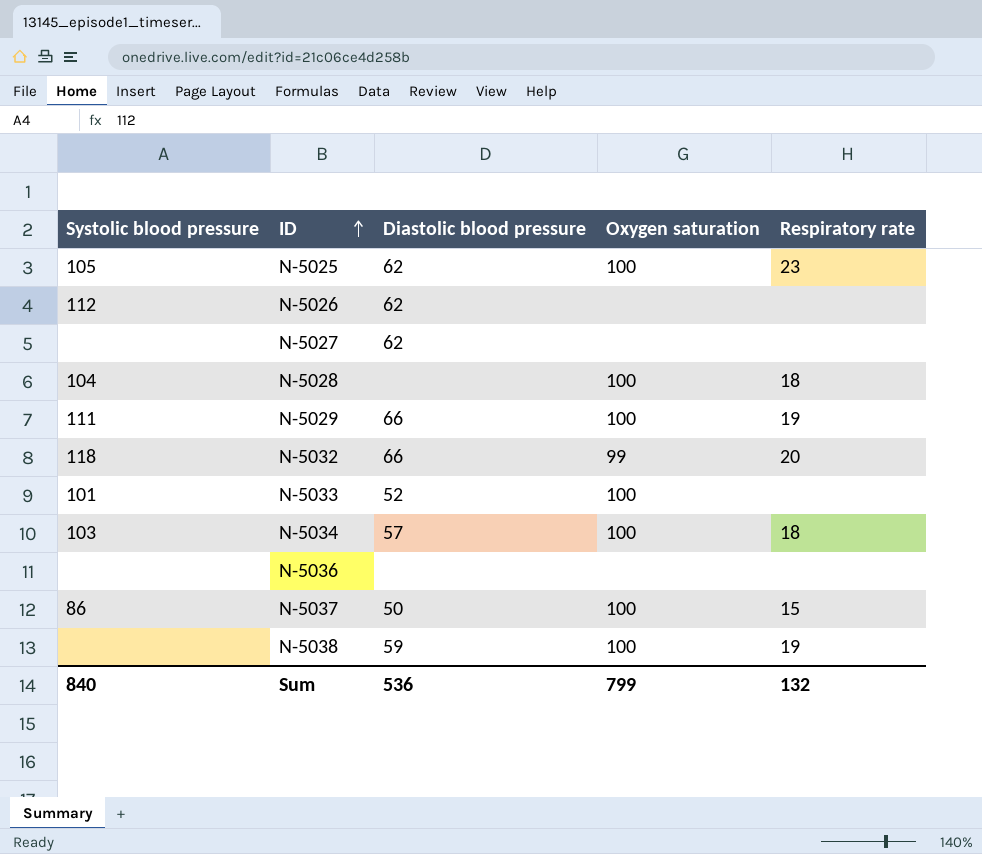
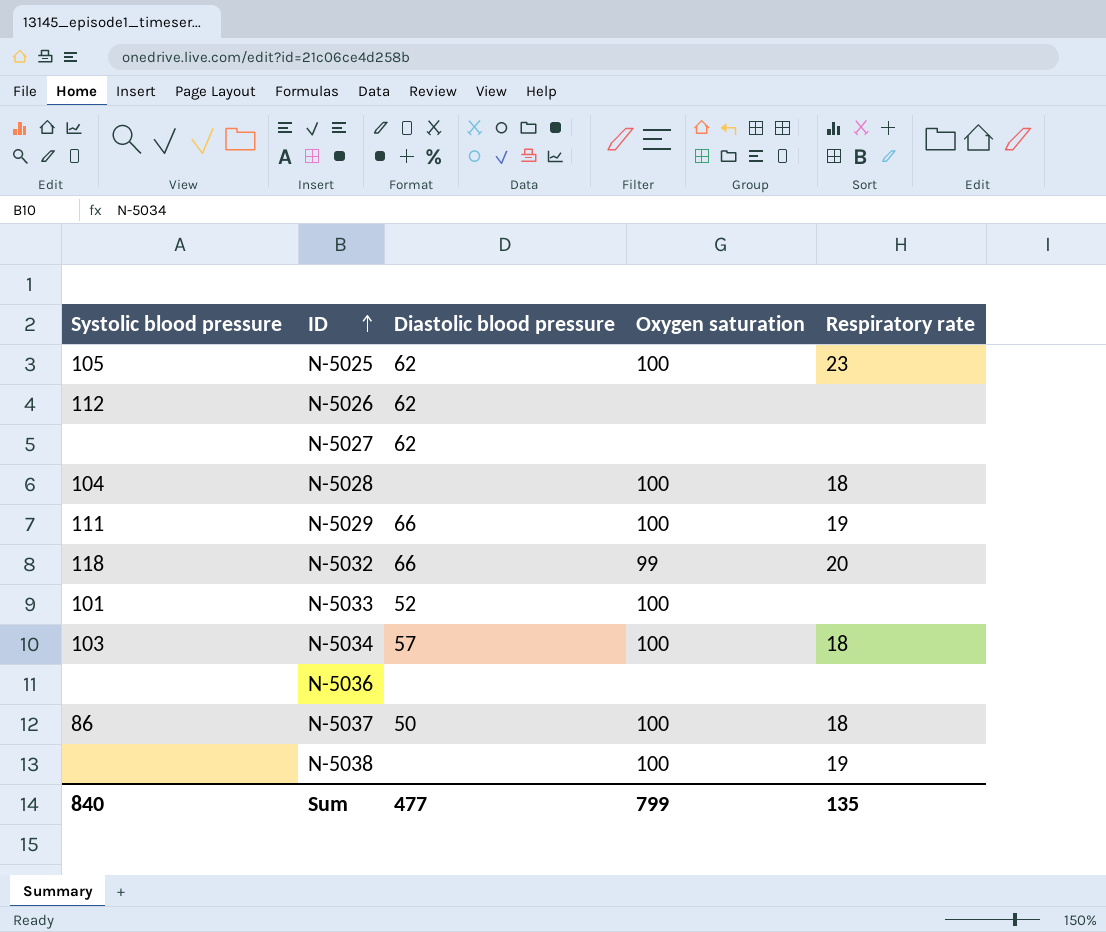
N-5037 | Respiratory rate: 15 -> 18
N-5038 | Diastolic blood pressure: 59 -> none
Sum | Diastolic blood pressure: 536 -> 477
Sum | Respiratory rate: 132 -> 135

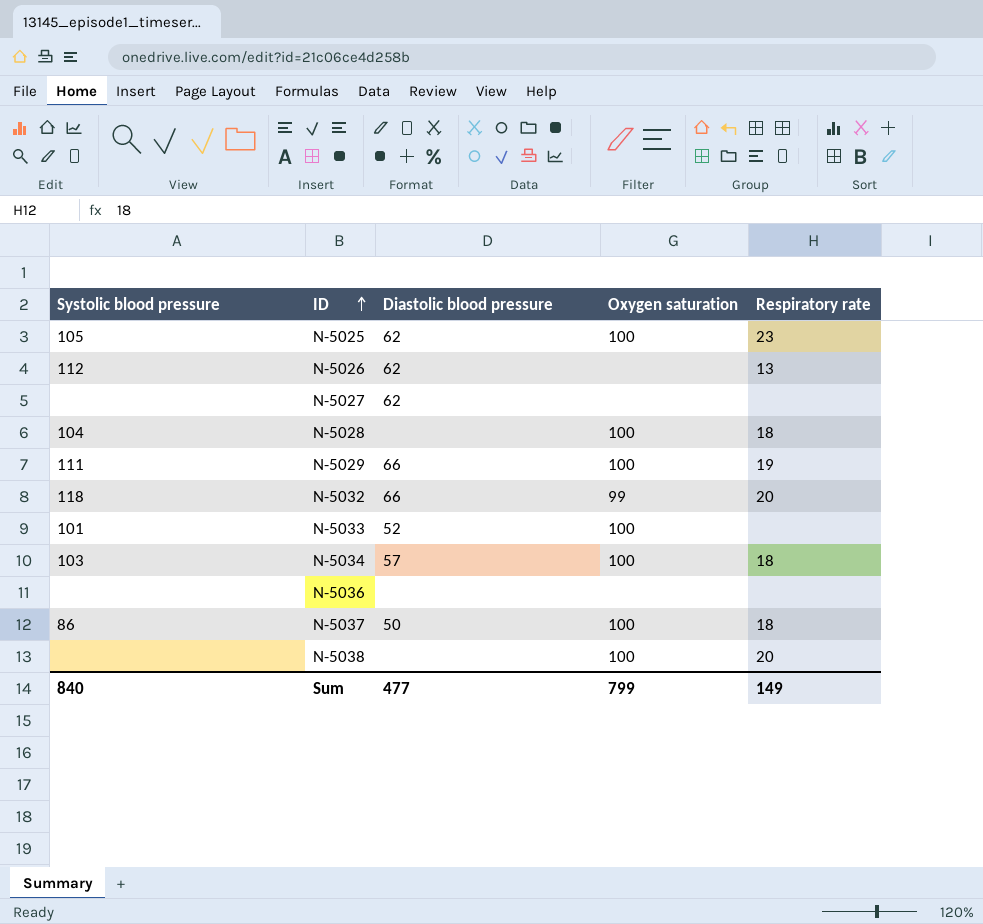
N-5026 | Respiratory rate: none -> 13
N-5038 | Respiratory rate: 19 -> 20
Sum | Respiratory rate: 135 -> 149

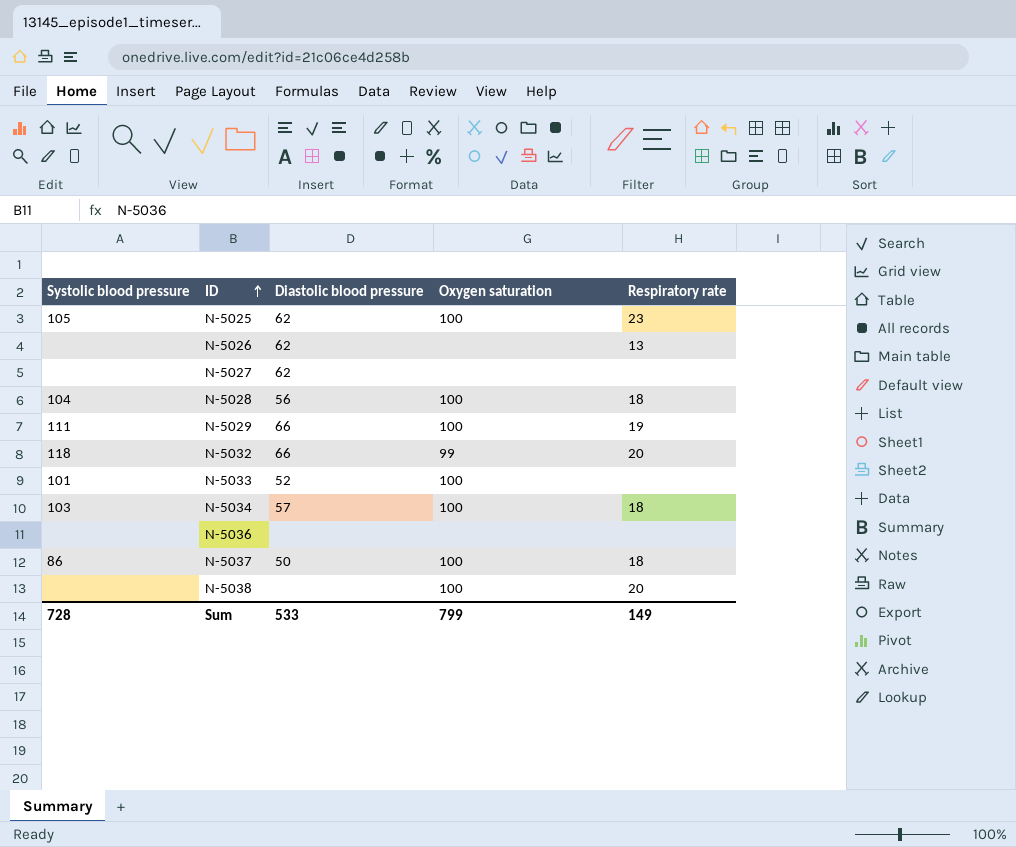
N-5026 | Systolic blood pressure: 112 -> none
N-5028 | Diastolic blood pressure: none -> 56
Sum | Systolic blood pressure: 840 -> 728
Sum | Diastolic blood pressure: 477 -> 533

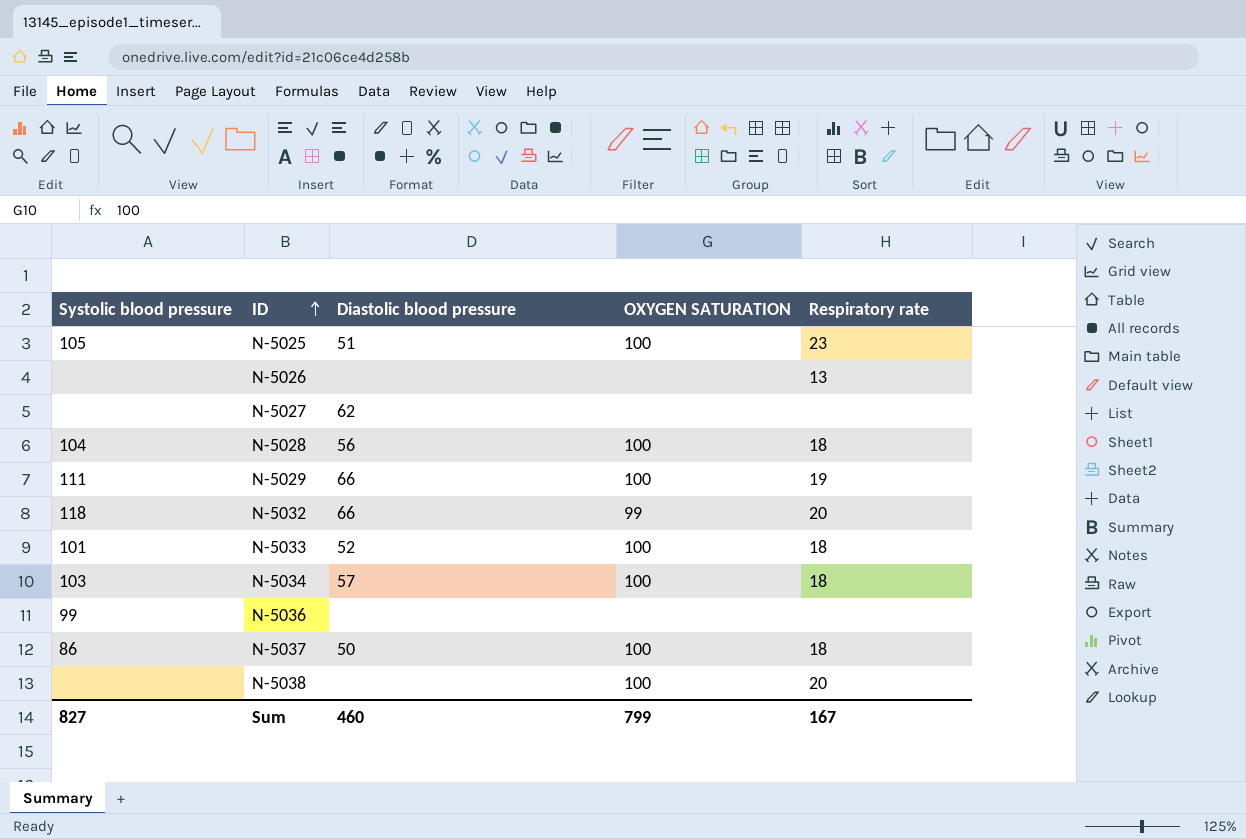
column name: Oxygen saturation -> OXYGEN SATURATION
N-5025 | Diastolic blood pressure: 62 -> 51
N-5026 | Diastolic blood pressure: 62 -> none
N-5033 | Respiratory rate: none -> 18
N-5036 | Systolic blood pressure: none -> 99
Sum | Systolic blood pressure: 728 -> 827
Sum | Diastolic blood pressure: 533 -> 460
Sum | Respiratory rate: 149 -> 167

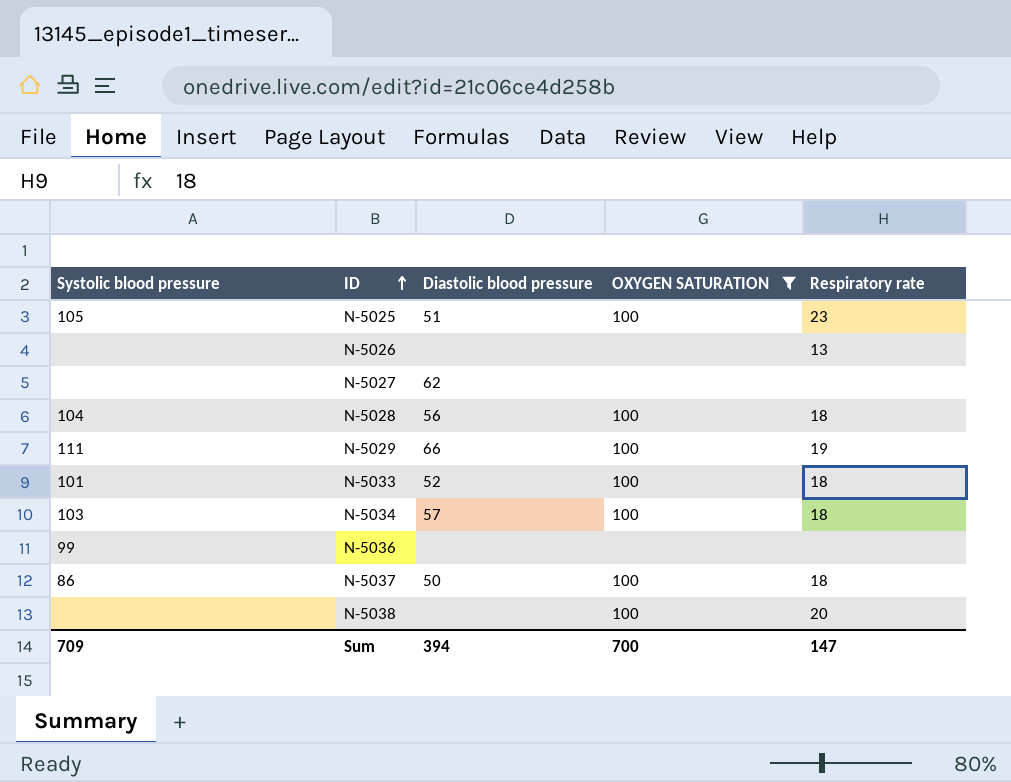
filter: none -> OXYGEN SATURATION != 99
Sum | Systolic blood pressure: 827 -> 709
Sum | Diastolic blood pressure: 460 -> 394
Sum | OXYGEN SATURATION: 799 -> 700
Sum | Respiratory rate: 167 -> 147

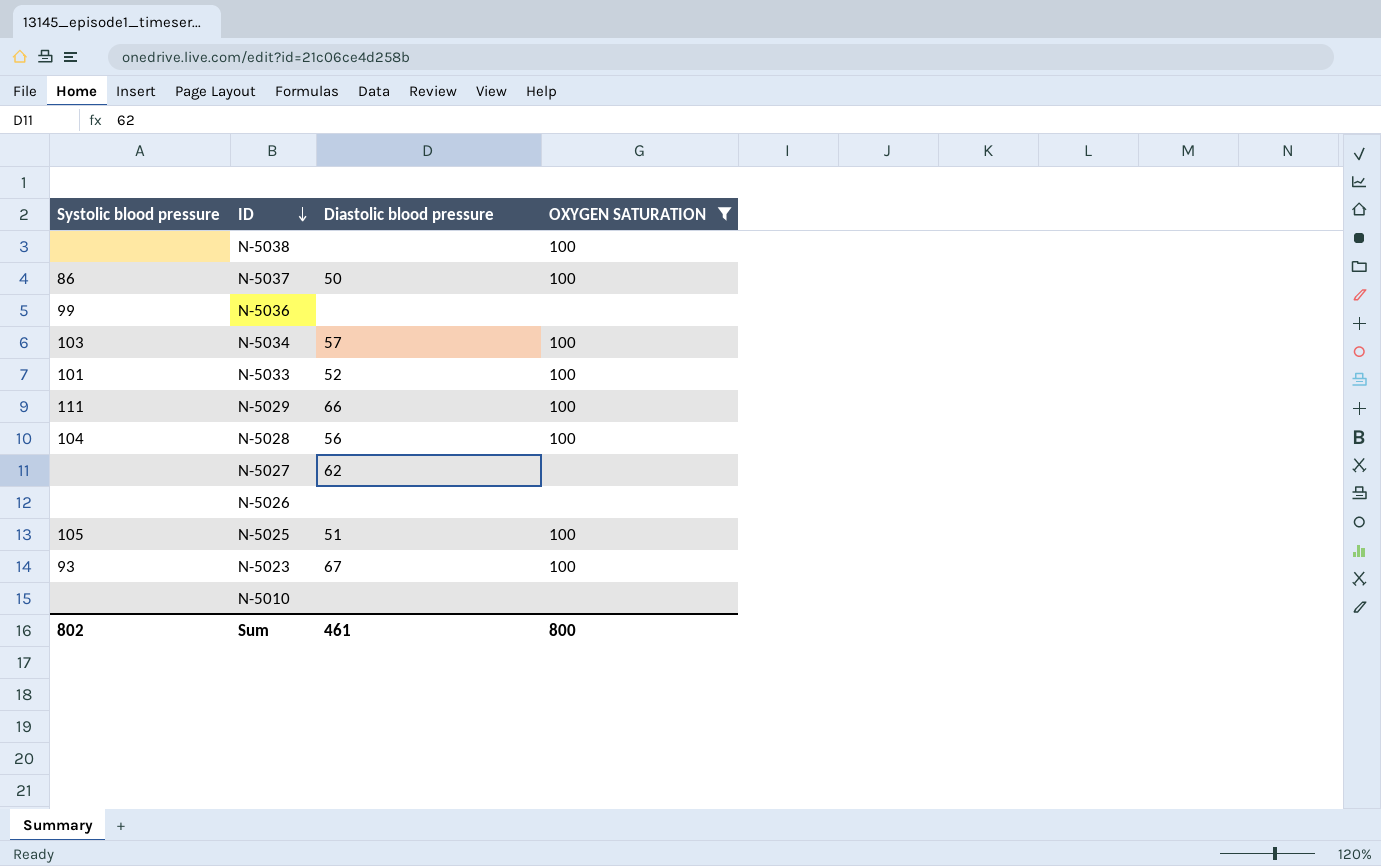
row order: ID ascending -> ID descending
column Respiratory rate | position: 5 -> none
row N-5023: none -> 93 | 67 | 100
row N-5010: none -> none | none | none
Sum | Systolic blood pressure: 709 -> 802
Sum | Diastolic blood pressure: 394 -> 461
Sum | OXYGEN SATURATION: 700 -> 800

